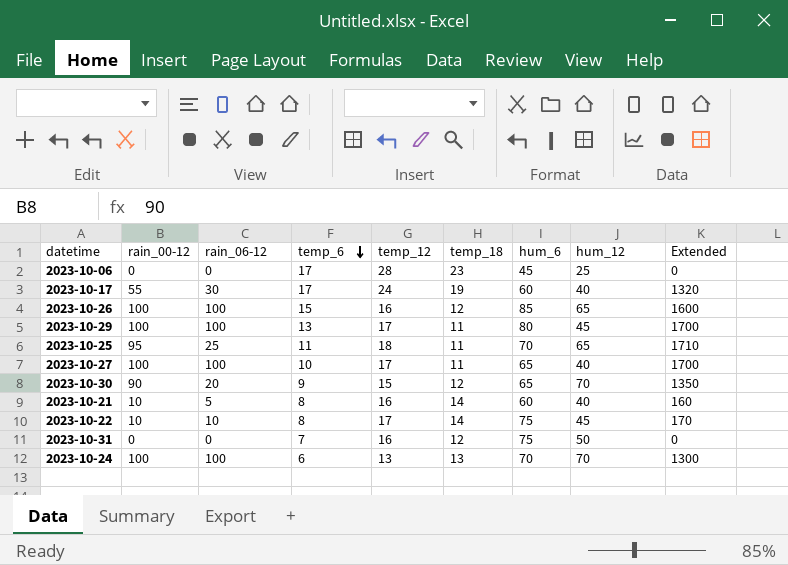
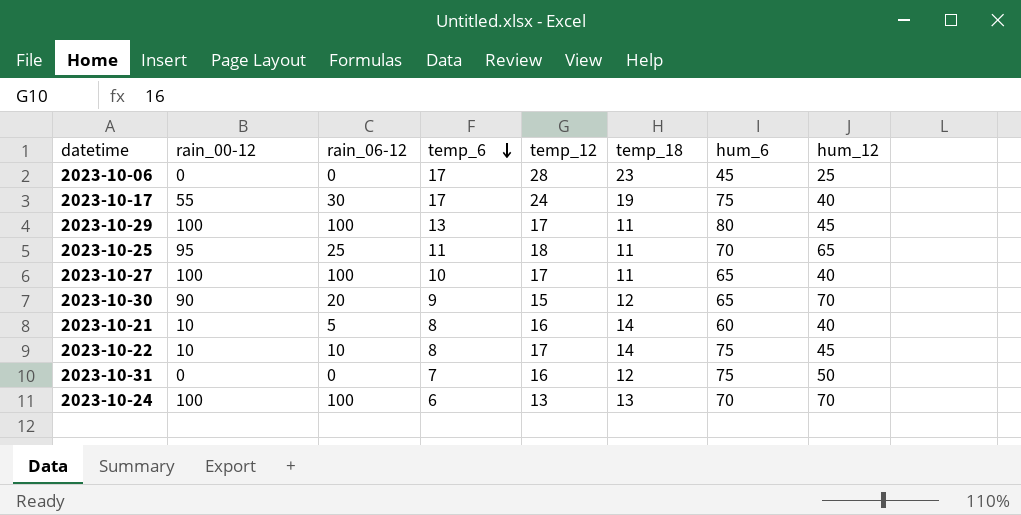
column Extended | formula: [rain_00-12] * [temp_12] -> none
row 2023-10-26: 100 | 100 | 15 | 16 | 12 | 85 | 65 | 1600 -> none
2023-10-17 | hum_6: 60 -> 75

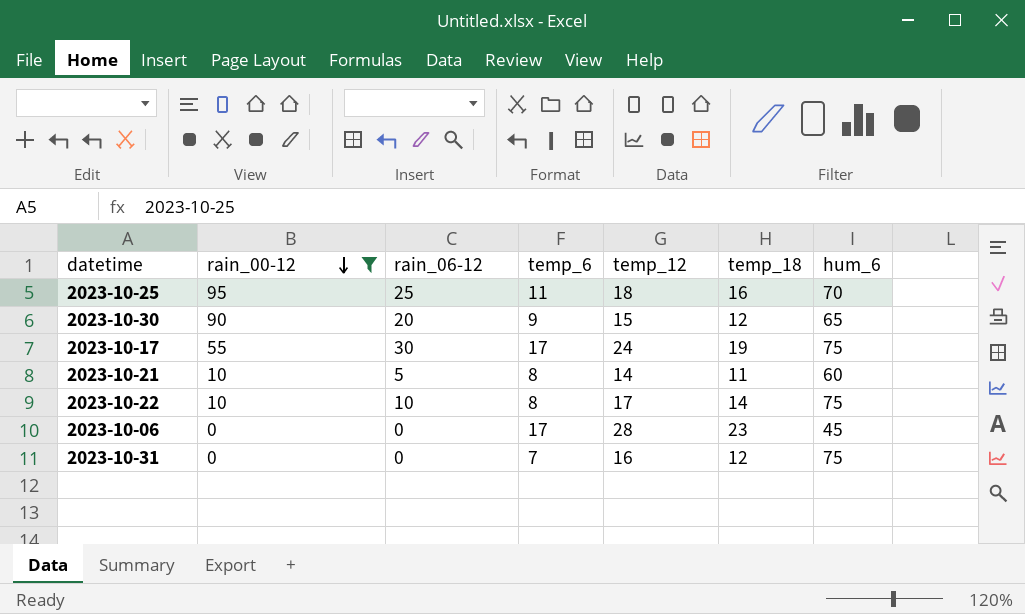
filter: none -> rain_00-12 != 100
row order: temp_6 descending -> rain_00-12 descending
column hum_12 | position: 8 -> none
2023-10-25 | temp_18: 11 -> 16
2023-10-21 | temp_12: 16 -> 14
2023-10-21 | temp_18: 14 -> 11

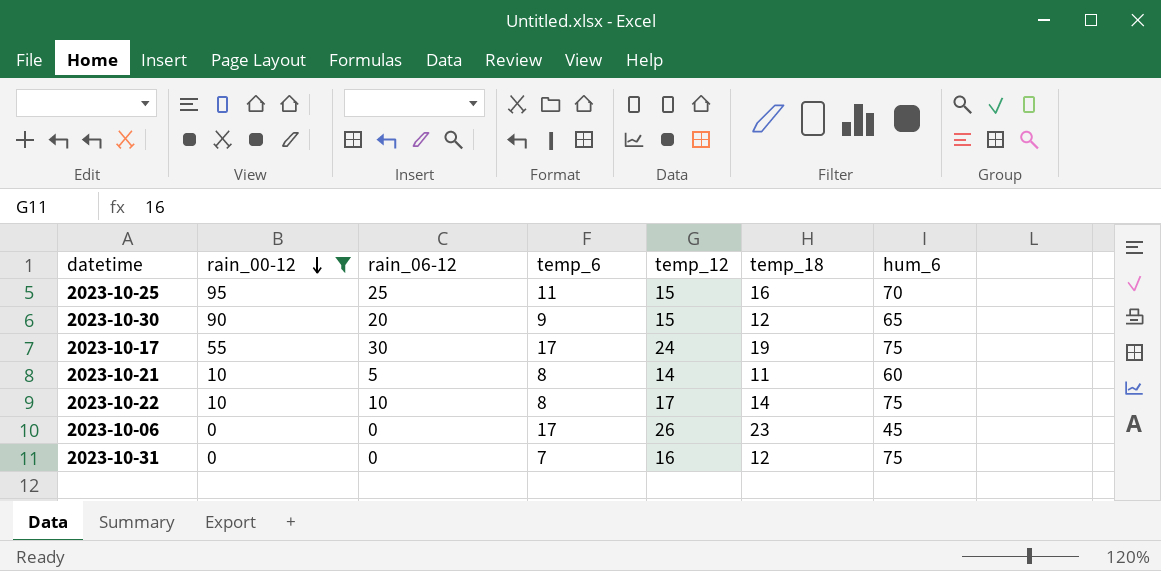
2023-10-25 | temp_12: 18 -> 15
2023-10-06 | temp_12: 28 -> 26

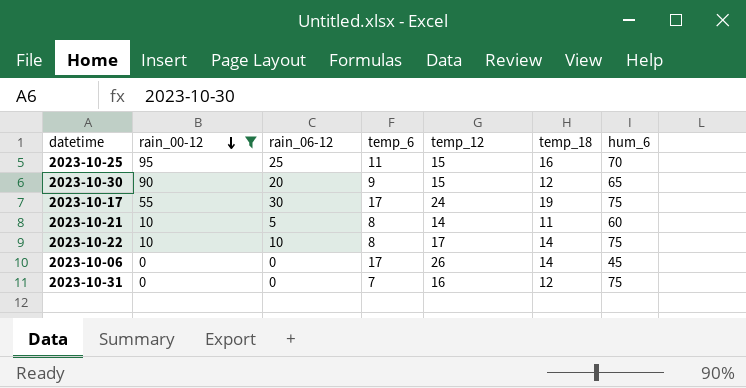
2023-10-06 | temp_18: 23 -> 14

